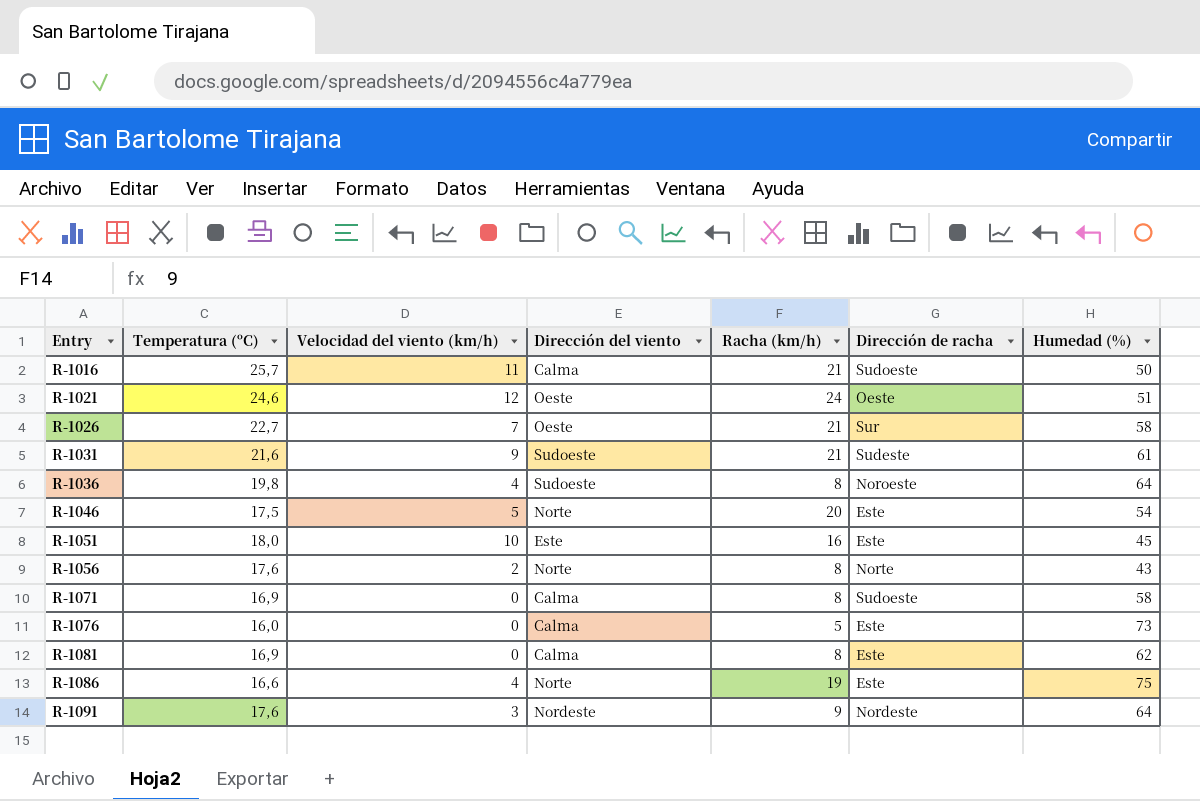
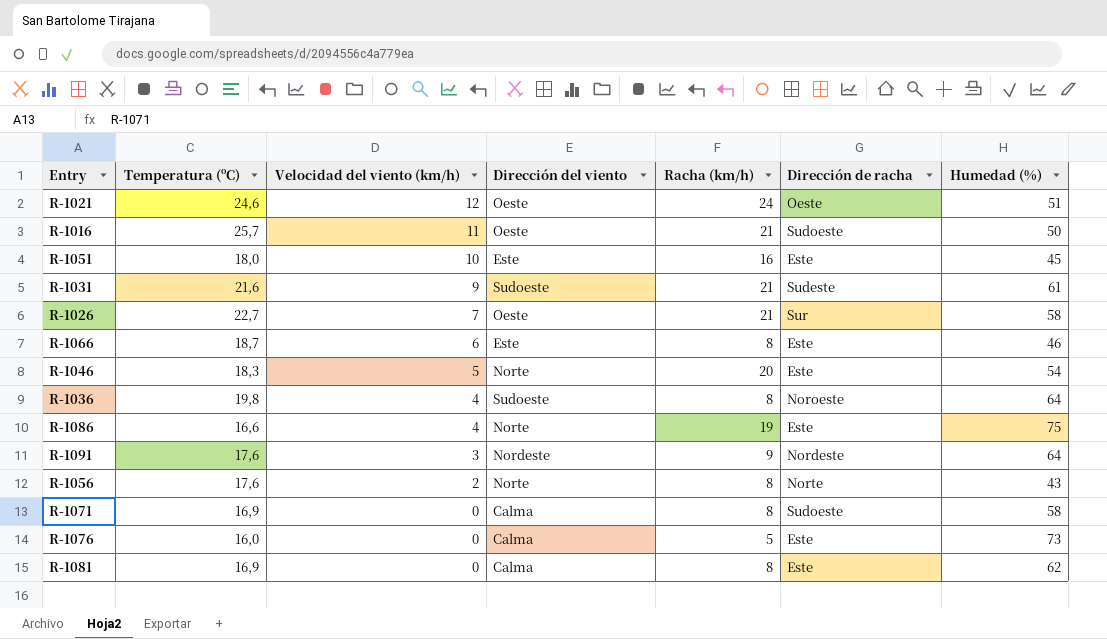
row order: Entry ascending -> Velocidad del viento (km/h) descending
R-1016 | Dirección del viento: Calma -> Oeste
row R-1066: none -> 18,7 | 6 | Este | 8 | Este | 46
R-1046 | Temperatura (ºC): 17,5 -> 18,3

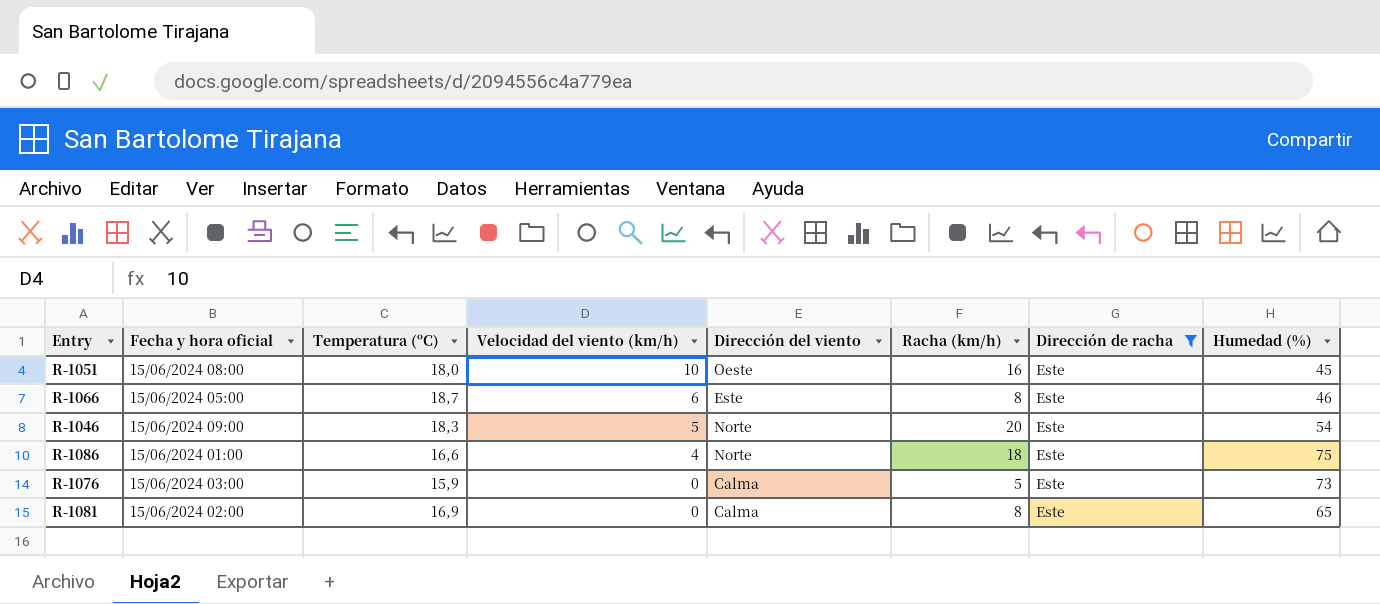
filter: none -> Dirección de racha = Este
column Fecha y hora oficial | position: none -> 2
R-1051 | Dirección del viento: Este -> Oeste
R-1086 | Racha (km/h): 19 -> 18
R-1076 | Temperatura (ºC): 16,0 -> 15,9
R-1081 | Humedad (%): 62 -> 65

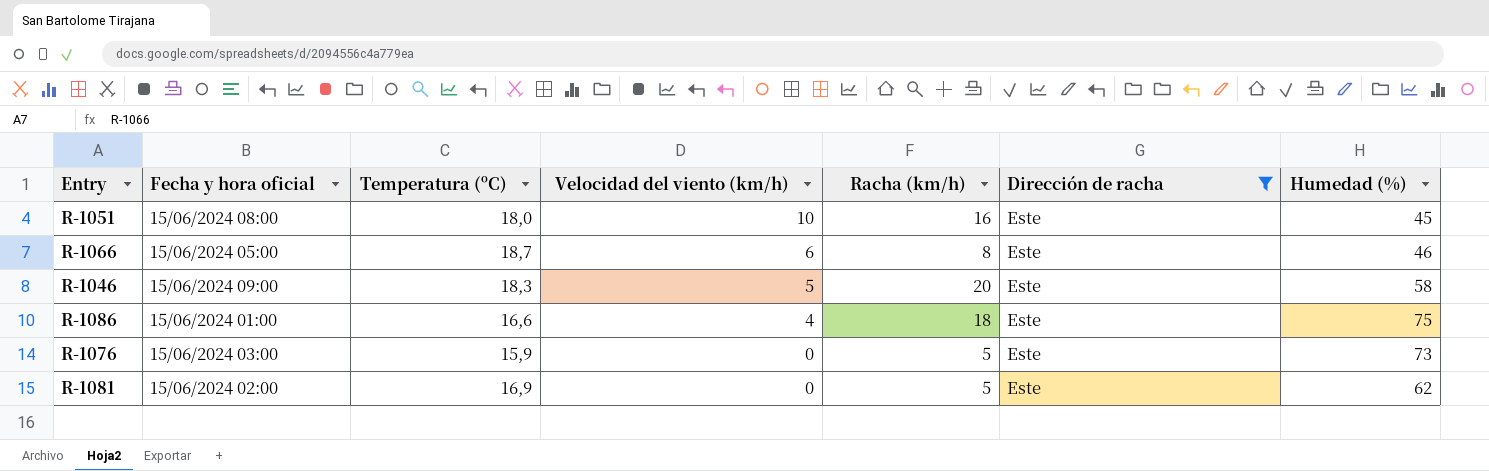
column Dirección del viento | position: 5 -> none
R-1046 | Humedad (%): 54 -> 58
R-1081 | Racha (km/h): 8 -> 5
R-1081 | Humedad (%): 65 -> 62

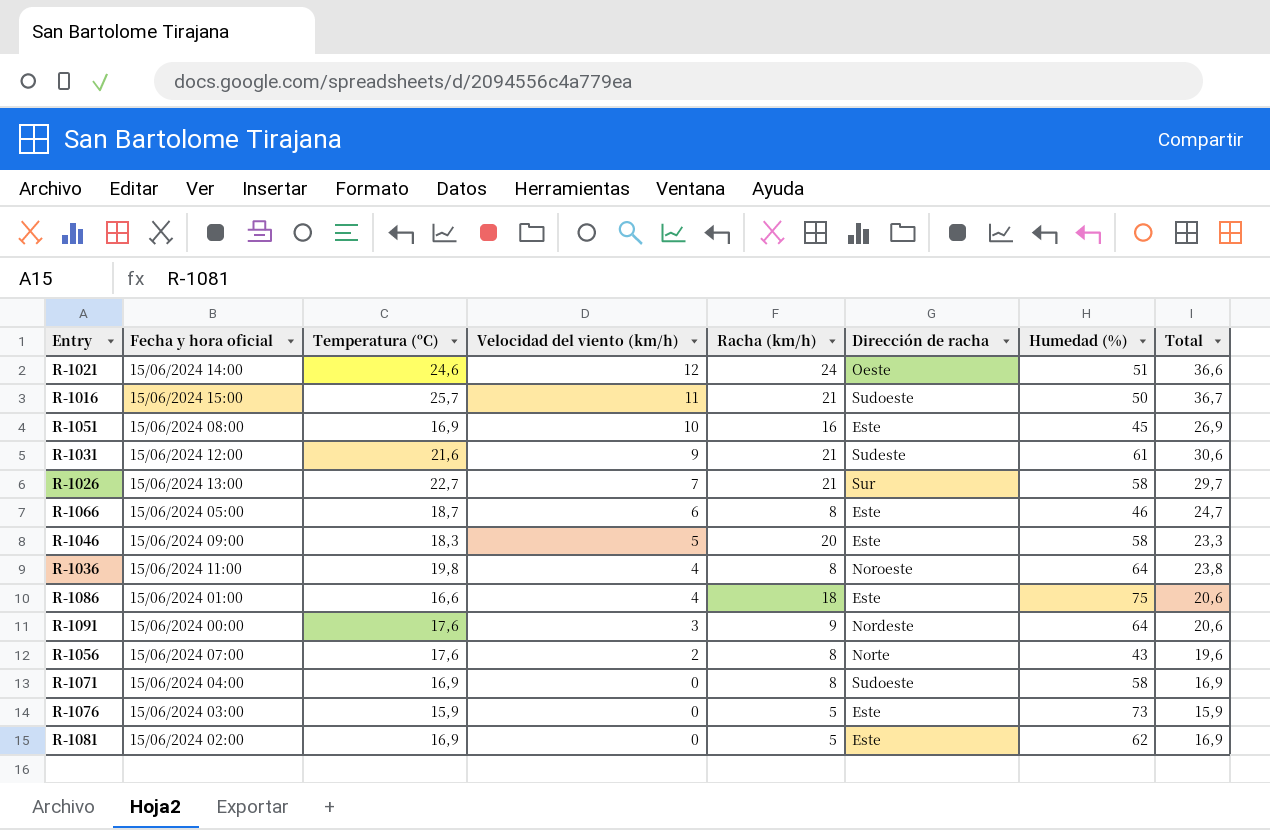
filter: Dirección de racha = Este -> none
column Total | formula: none -> [Temperatura (ºC)] + [Velocidad del viento (km/h)]
R-1051 | Temperatura (ºC): 18,0 -> 16,9

